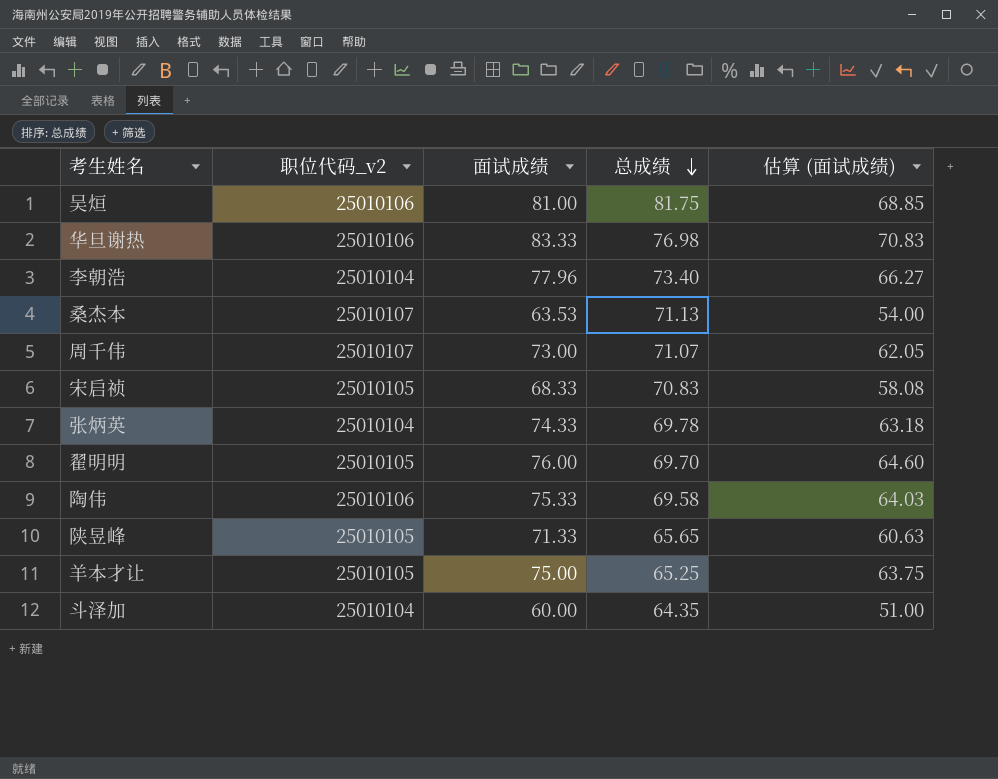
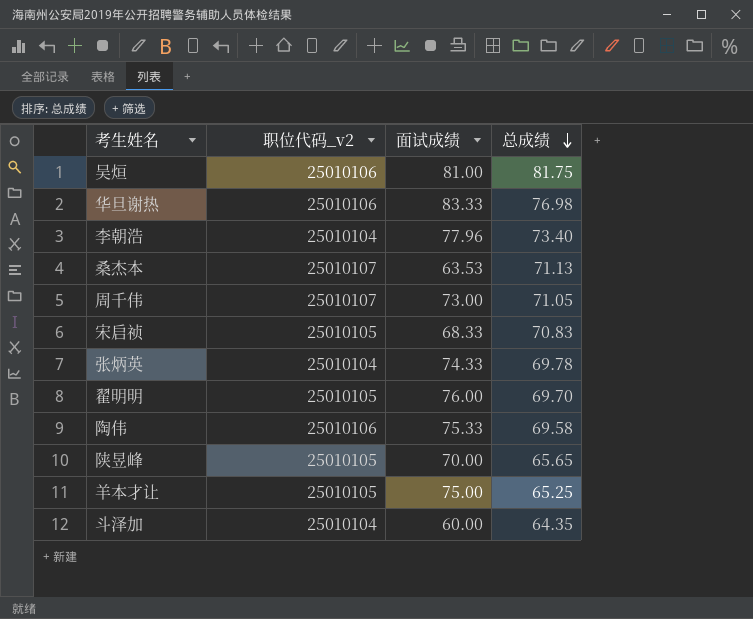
column 估算 (面试成绩) | formula: [面试成绩] * 0.85 -> none
周千伟 | 总成绩: 71.07 -> 71.05
陕昱峰 | 面试成绩: 71.33 -> 70.00

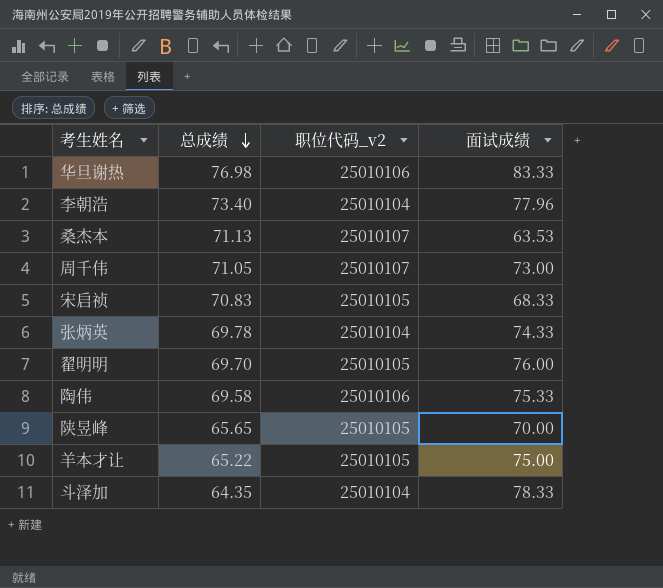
column 总成绩 | position: 4 -> 2
row 吴烜: 25010106 | 81.00 | 81.75 -> none
羊本才让 | 总成绩: 65.25 -> 65.22
斗泽加 | 面试成绩: 60.00 -> 78.33

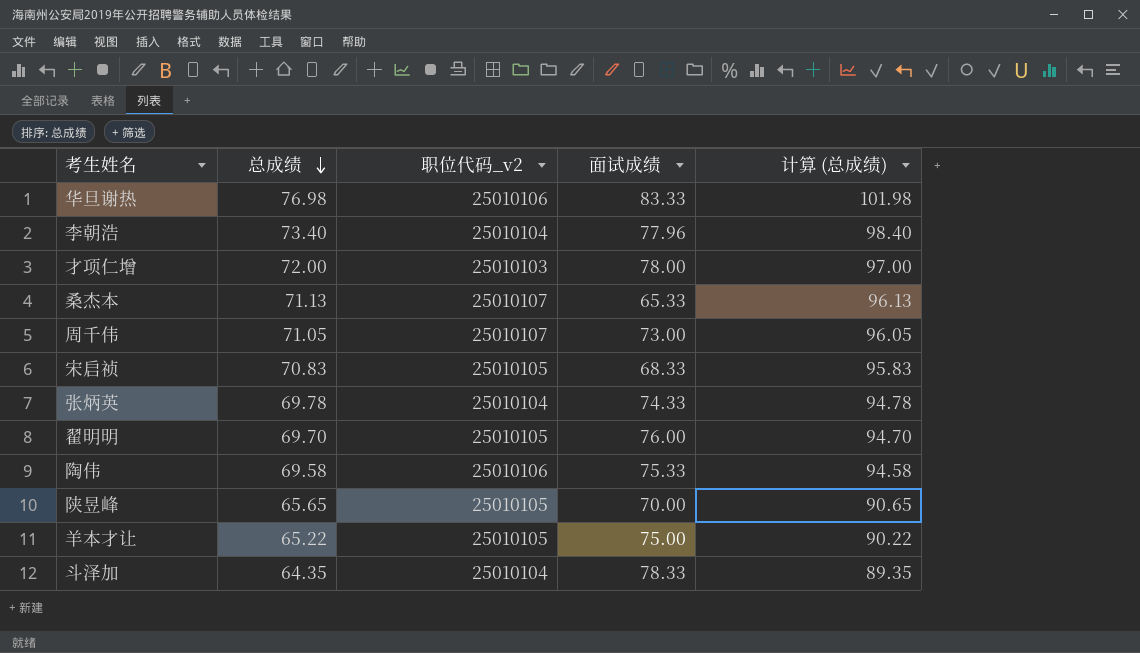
column 计算 (总成绩) | formula: none -> [总成绩] + 25
row 才项仁增: none -> 72.00 | 25010103 | 78.00 | 97.00
桑杰本 | 面试成绩: 63.53 -> 65.33

